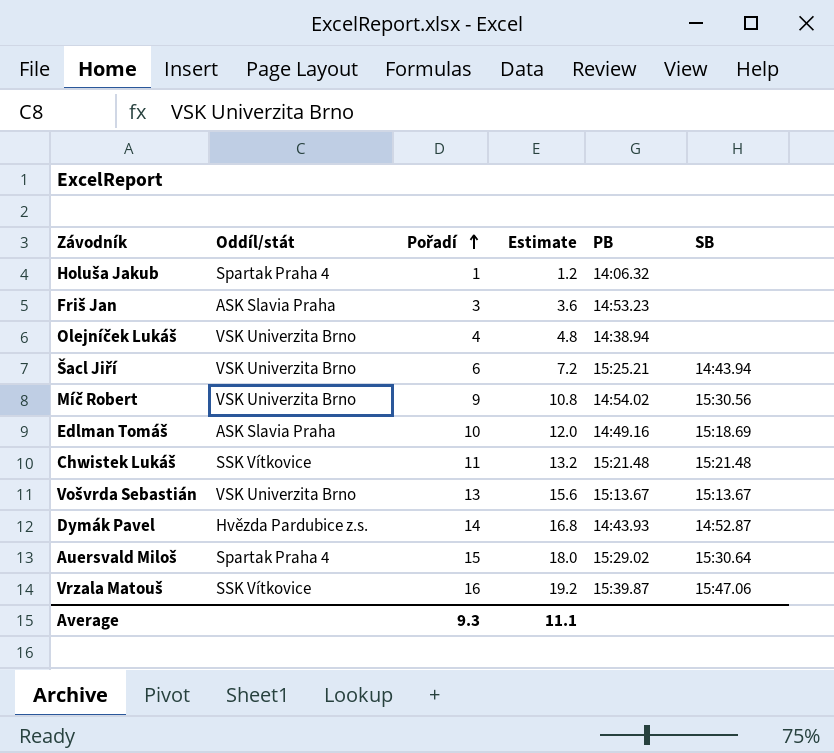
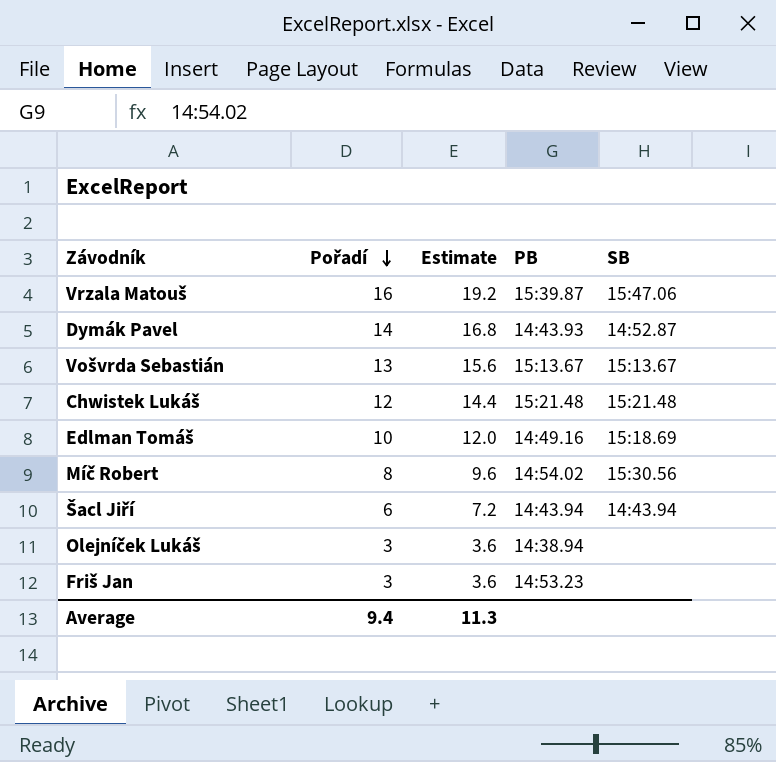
row order: Pořadí ascending -> Pořadí descending
column Oddíl/stát | position: 2 -> none
row Holuša Jakub: Spartak Praha 4 | 1 | 1.2 | 14:06.32 | none -> none
row Auersvald Miloš: Spartak Praha 4 | 15 | 18.0 | 15:29.02 | 15:30.64 -> none
Chwistek Lukáš | Pořadí: 11 -> 12
Chwistek Lukáš | Estimate: 13.2 -> 14.4
Míč Robert | Pořadí: 9 -> 8
Míč Robert | Estimate: 10.8 -> 9.6
Šacl Jiří | PB: 15:25.21 -> 14:43.94
Olejníček Lukáš | Pořadí: 4 -> 3
Olejníček Lukáš | Estimate: 4.8 -> 3.6
Average | Pořadí: 9.3 -> 9.4
Average | Estimate: 11.1 -> 11.3

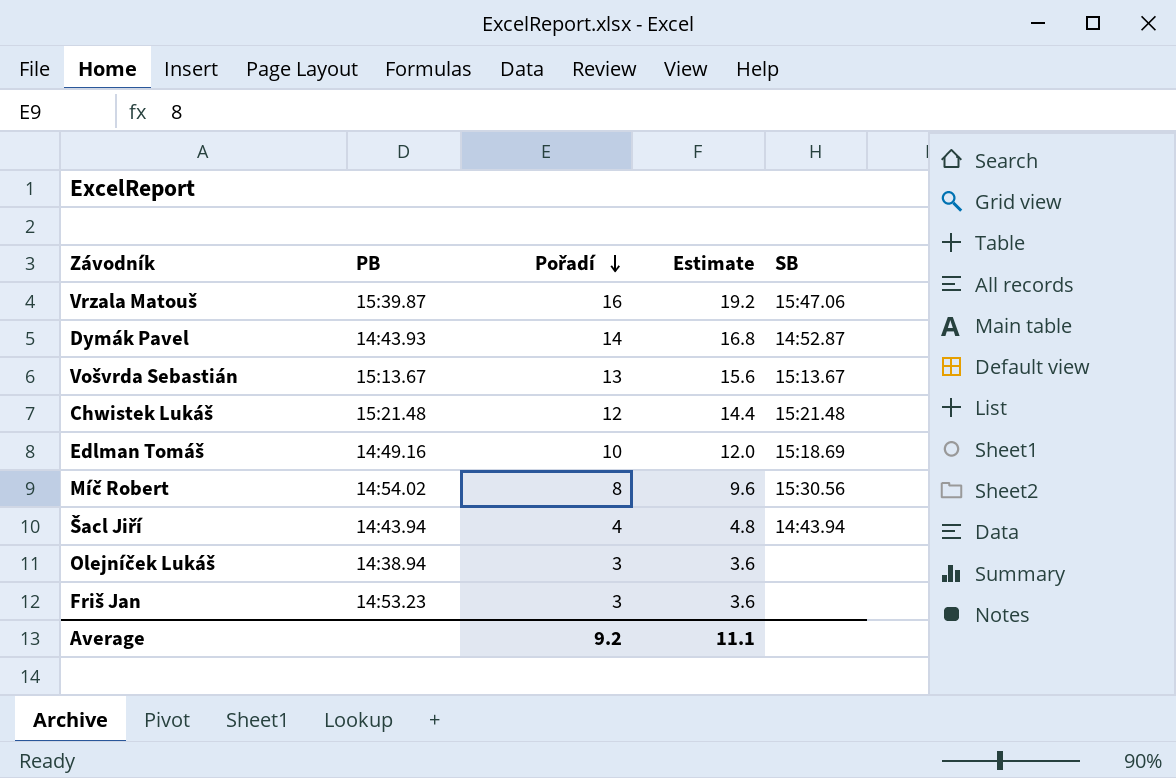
column PB | position: 4 -> 2
Šacl Jiří | Pořadí: 6 -> 4
Šacl Jiří | Estimate: 7.2 -> 4.8
Average | Pořadí: 9.4 -> 9.2
Average | Estimate: 11.3 -> 11.1

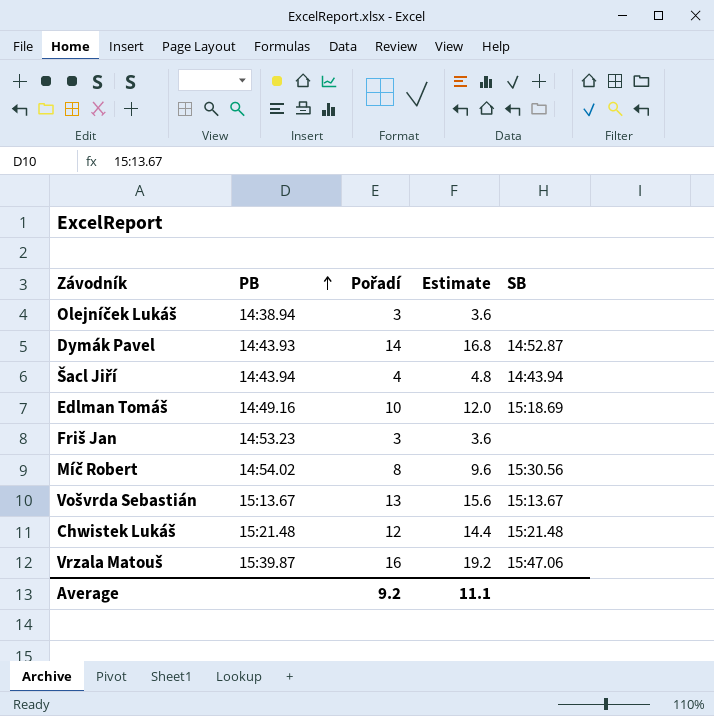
row order: Pořadí descending -> PB ascending

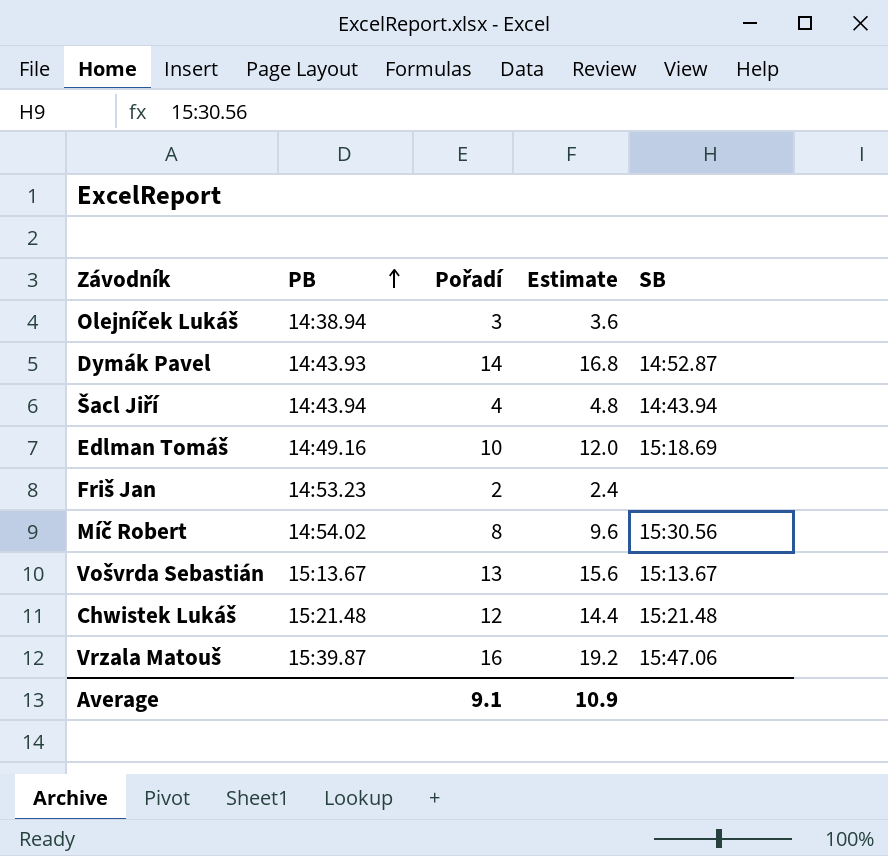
Friš Jan | Pořadí: 3 -> 2
Friš Jan | Estimate: 3.6 -> 2.4
Average | Pořadí: 9.2 -> 9.1
Average | Estimate: 11.1 -> 10.9

